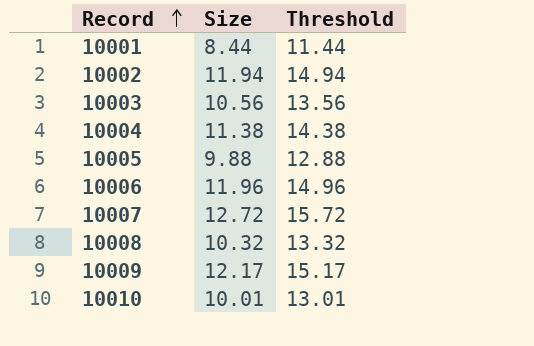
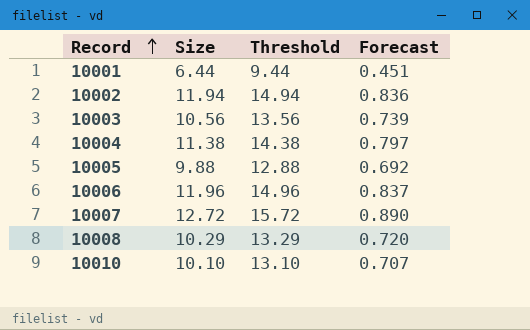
column Forecast | formula: none -> [Size] * 0.07
row 10009: 12.17 | 15.17 -> none
10001 | Size: 8.44 -> 6.44
10001 | Threshold: 11.44 -> 9.44
10008 | Size: 10.32 -> 10.29
10008 | Threshold: 13.32 -> 13.29
10010 | Size: 10.01 -> 10.10
10010 | Threshold: 13.01 -> 13.10

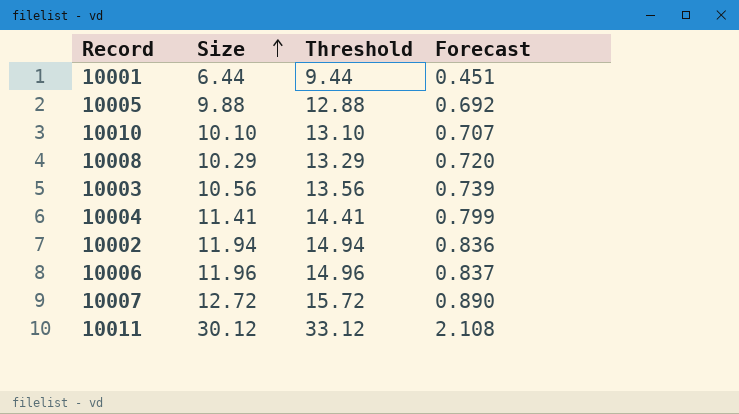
row order: Record ascending -> Size ascending
10004 | Size: 11.38 -> 11.41
10004 | Threshold: 14.38 -> 14.41
10004 | Forecast: 0.797 -> 0.799
row 10011: none -> 30.12 | 33.12 | 2.108

